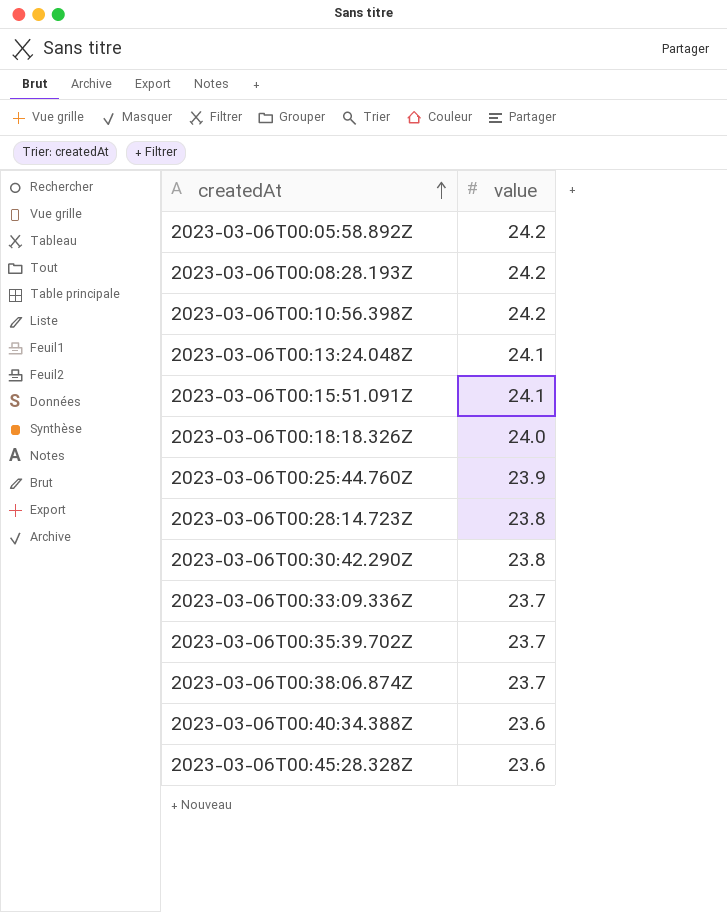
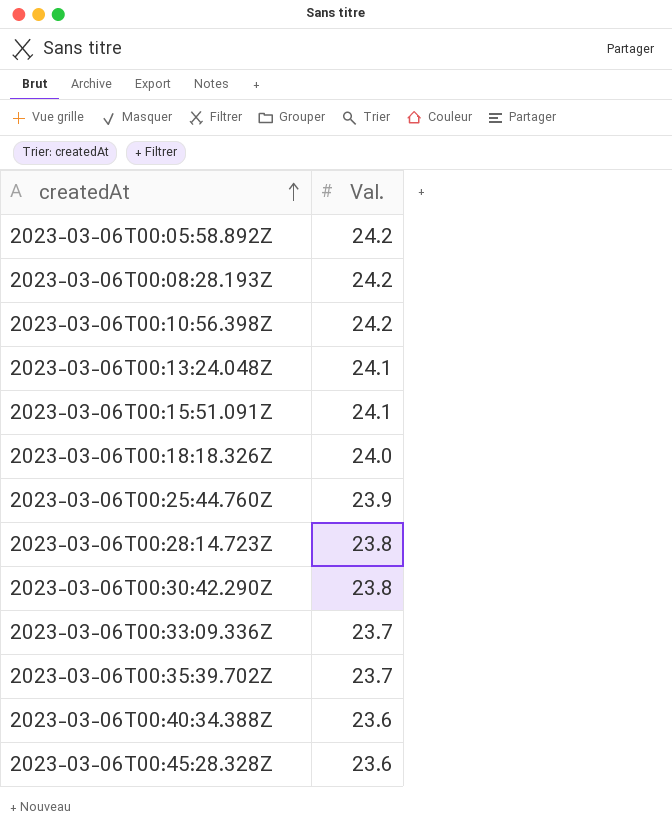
column name: value -> Val.
row 2023-03-06T00:38:06.874Z: 23.7 -> none

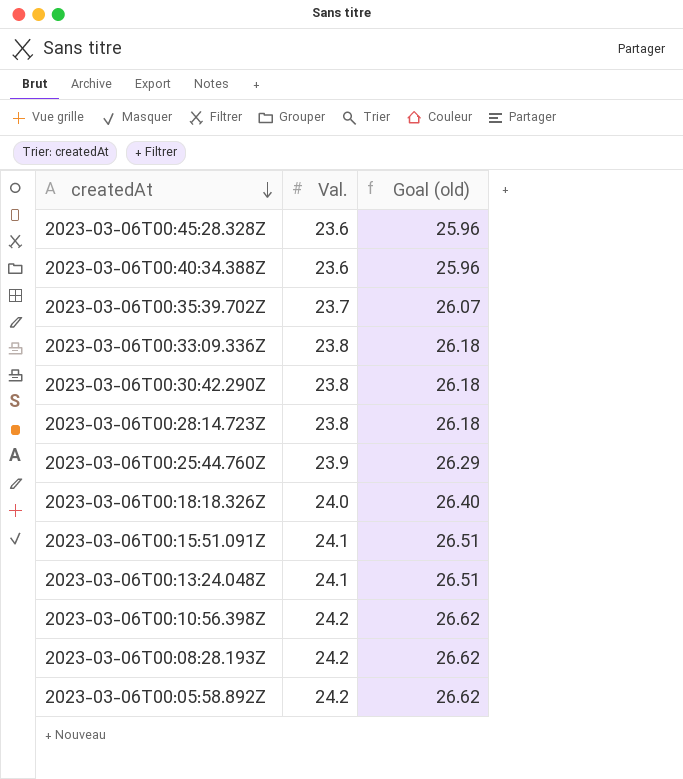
row order: createdAt ascending -> createdAt descending
column Goal (old) | formula: none -> [Val.] * 1.1
2023-03-06T00:33:09.336Z | Val.: 23.7 -> 23.8

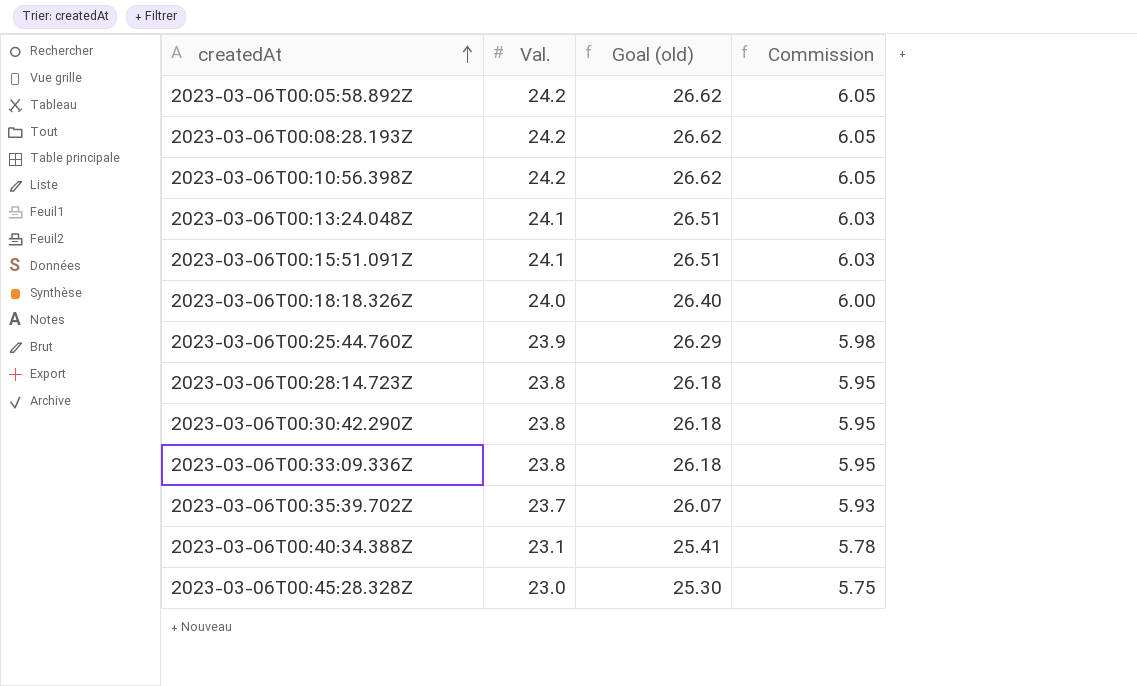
row order: createdAt descending -> createdAt ascending
column Commission | formula: none -> [Val.] * 0.25
2023-03-06T00:40:34.388Z | Val.: 23.6 -> 23.1
2023-03-06T00:40:34.388Z | Goal (old): 25.96 -> 25.41
2023-03-06T00:45:28.328Z | Val.: 23.6 -> 23.0
2023-03-06T00:45:28.328Z | Goal (old): 25.96 -> 25.30

